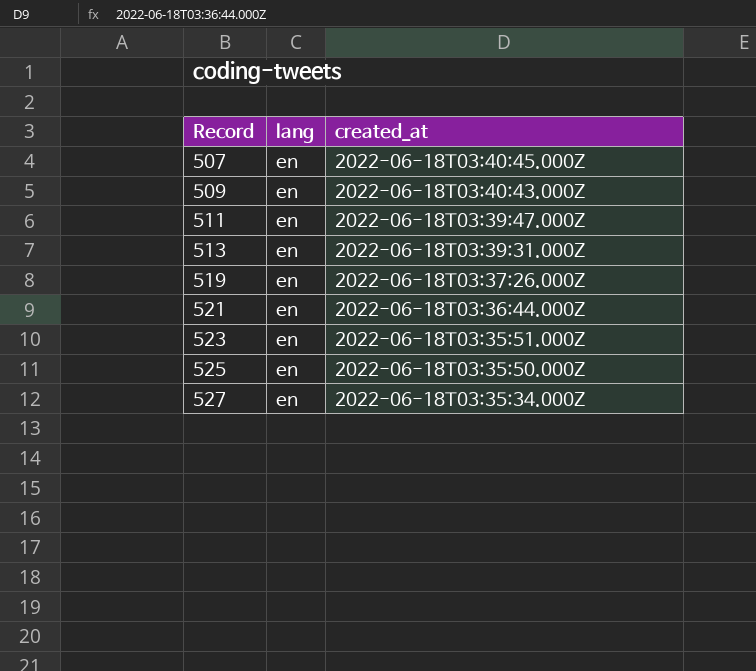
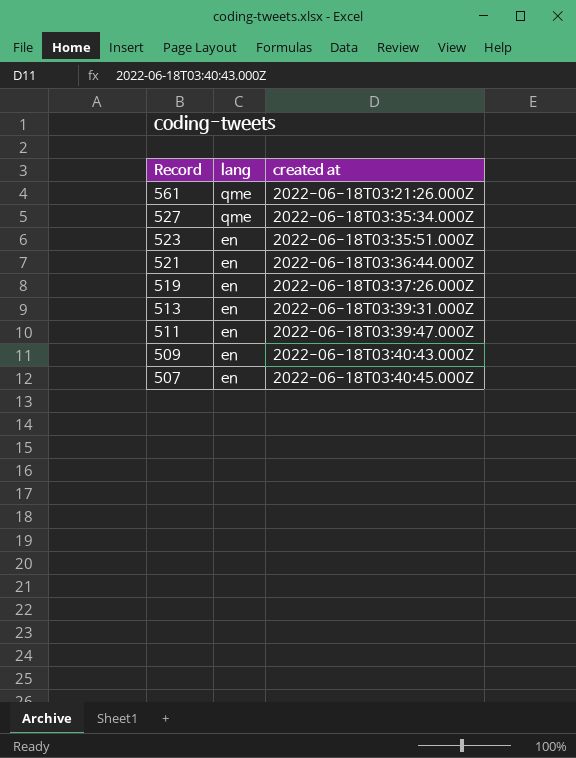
row order: Record ascending -> Record descending
column name: created_at -> created at
row 525: en | 2022-06-18T03:35:50.000Z -> none
row 561: none -> qme | 2022-06-18T03:21:26.000Z
527 | lang: en -> qme

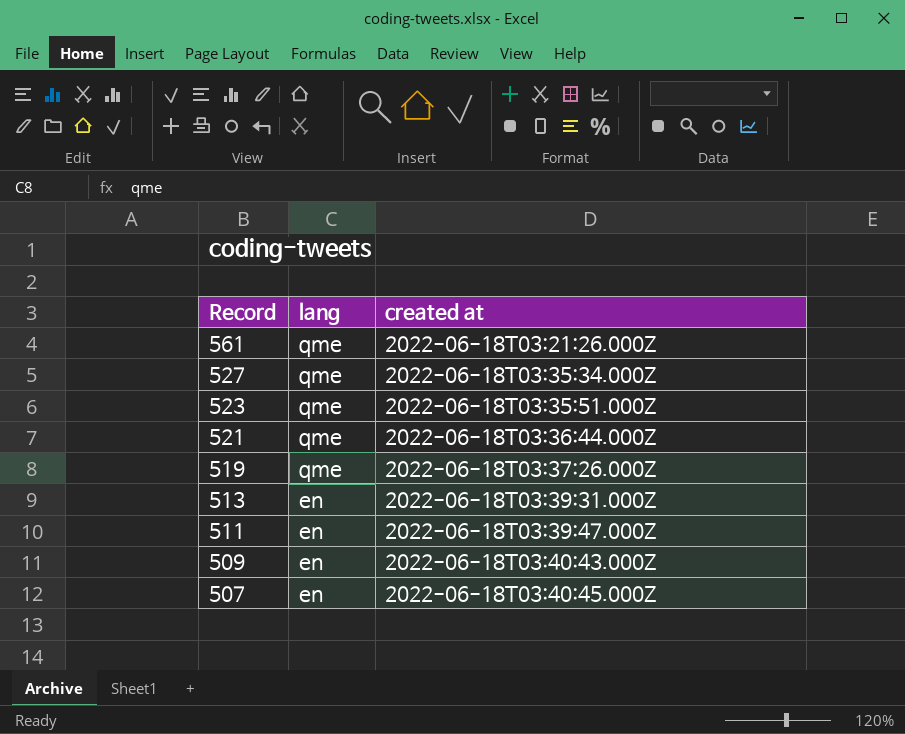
523 | lang: en -> qme
521 | lang: en -> qme
519 | lang: en -> qme

